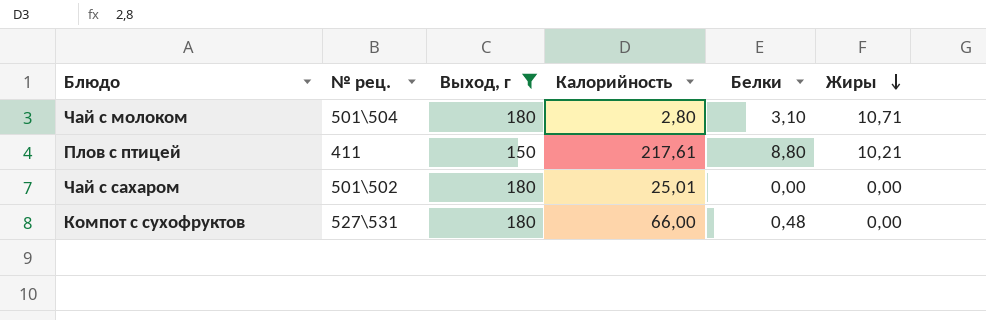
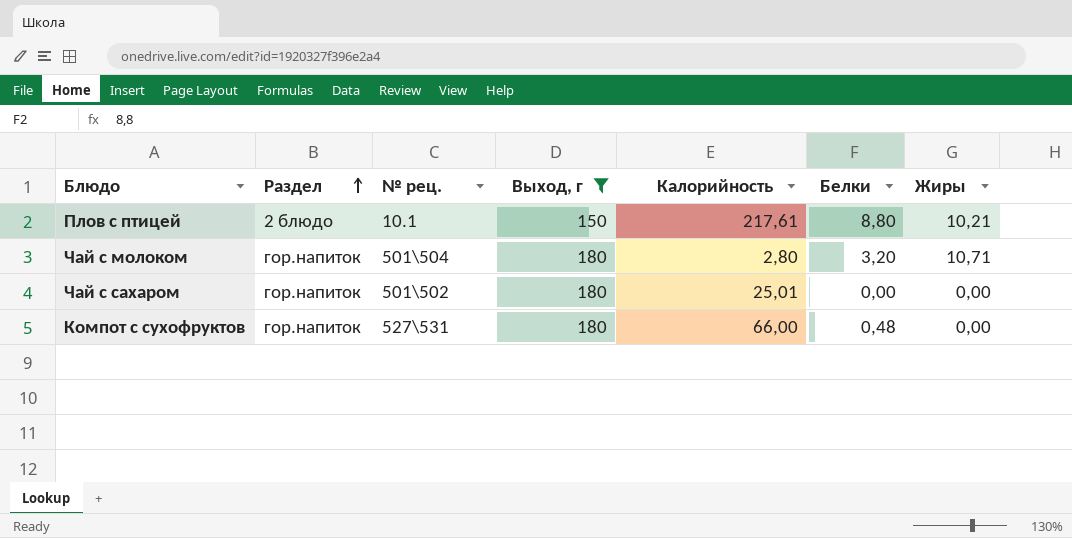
row order: Жиры descending -> Раздел ascending
column Раздел | position: none -> 2
Плов с птицей | № рец.: 411 -> 10.1
Чай с молоком | Белки: 3,10 -> 3,20

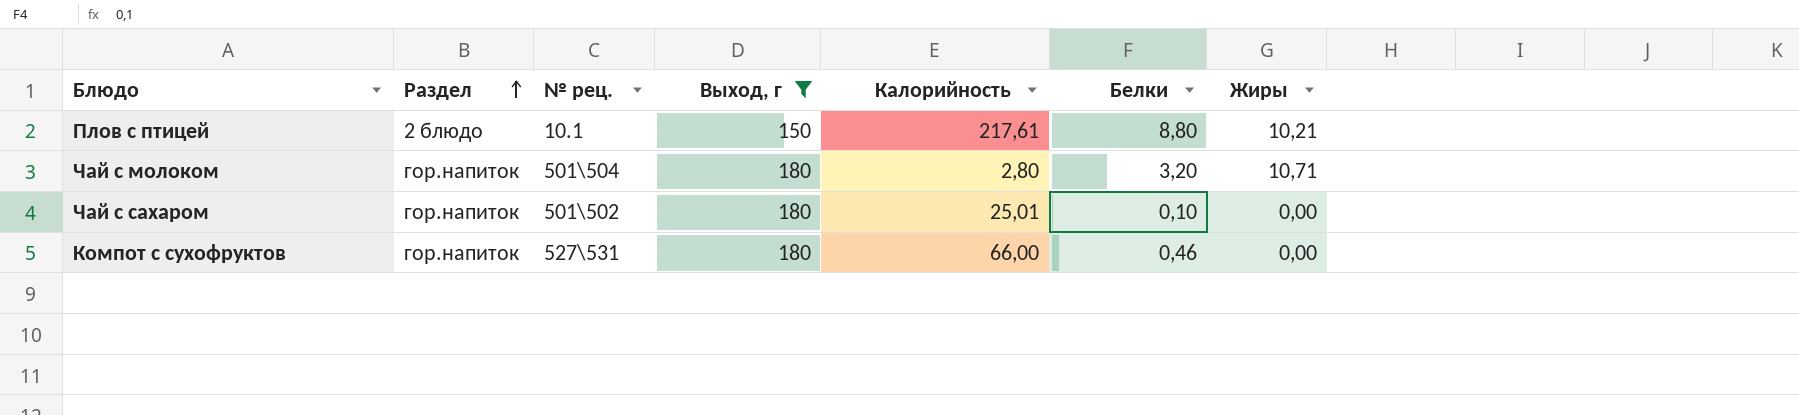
Чай с сахаром | Белки: 0,00 -> 0,10
Компот с сухофруктов | Белки: 0,48 -> 0,46

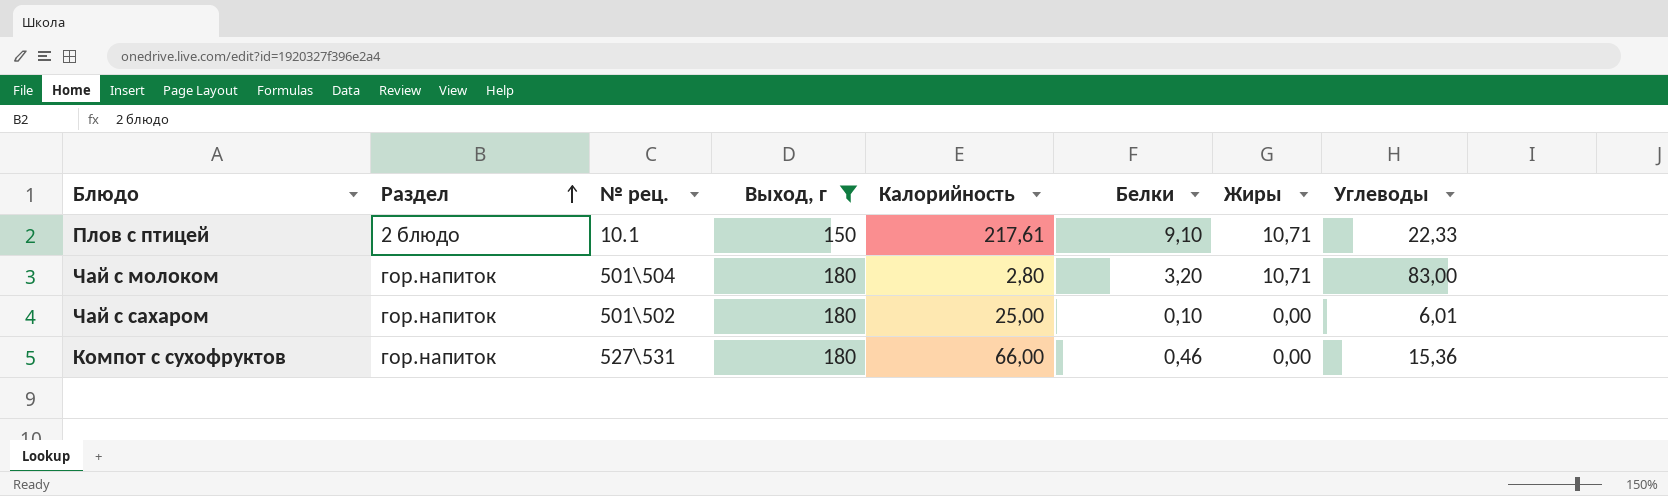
column Углеводы | position: none -> 8
Плов с птицей | Белки: 8,80 -> 9,10
Плов с птицей | Жиры: 10,21 -> 10,71
Чай с сахаром | Калорийность: 25,01 -> 25,00

